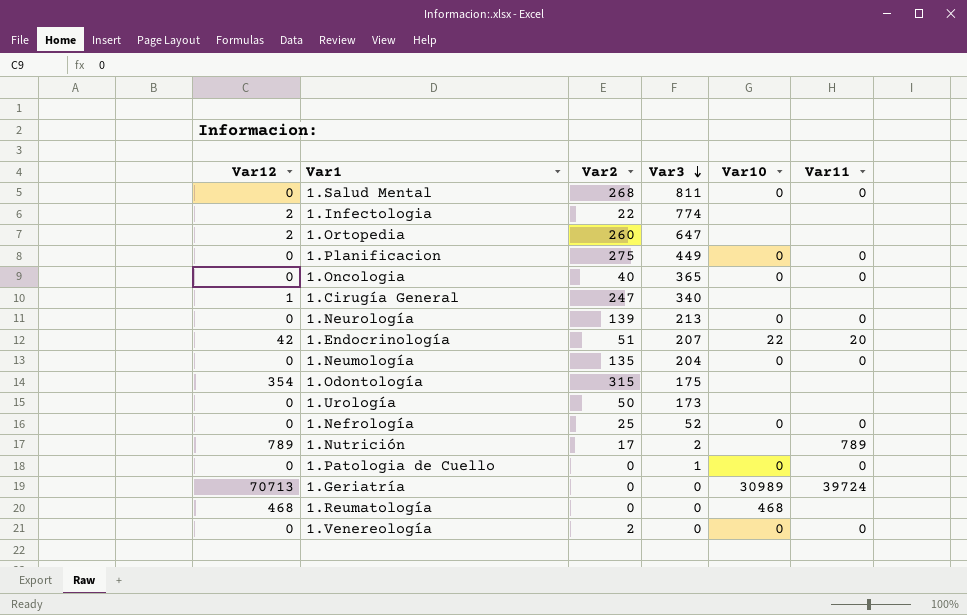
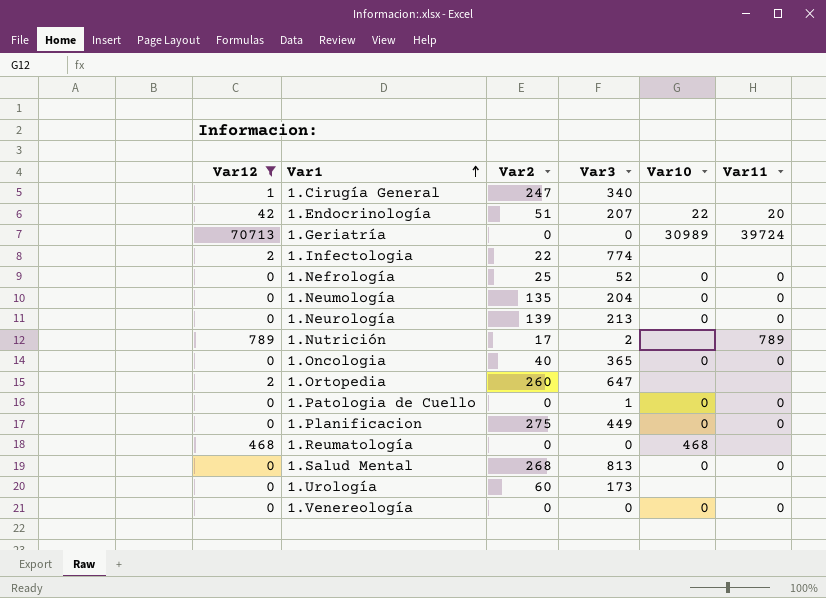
filter: none -> Var12 != 354
row order: Var3 descending -> Var1 ascending
1.Salud Mental | Var3: 811 -> 813
1.Urología | Var2: 50 -> 60
1.Venereología | Var2: 2 -> 0

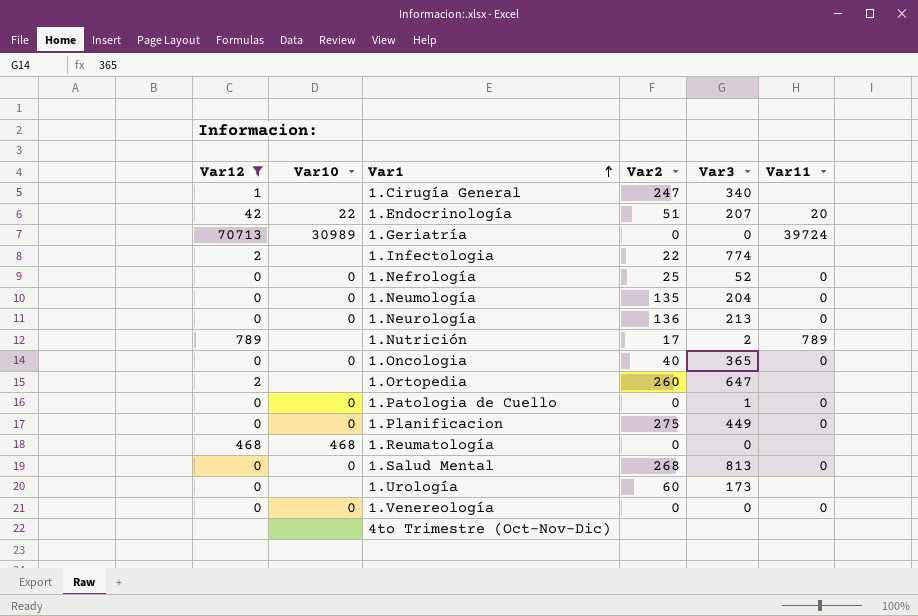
column Var10 | position: 5 -> 2
1.Neurología | Var2: 139 -> 136
row 4to Trimestre (Oct-Nov-Dic): none -> none | none | none | none | none

